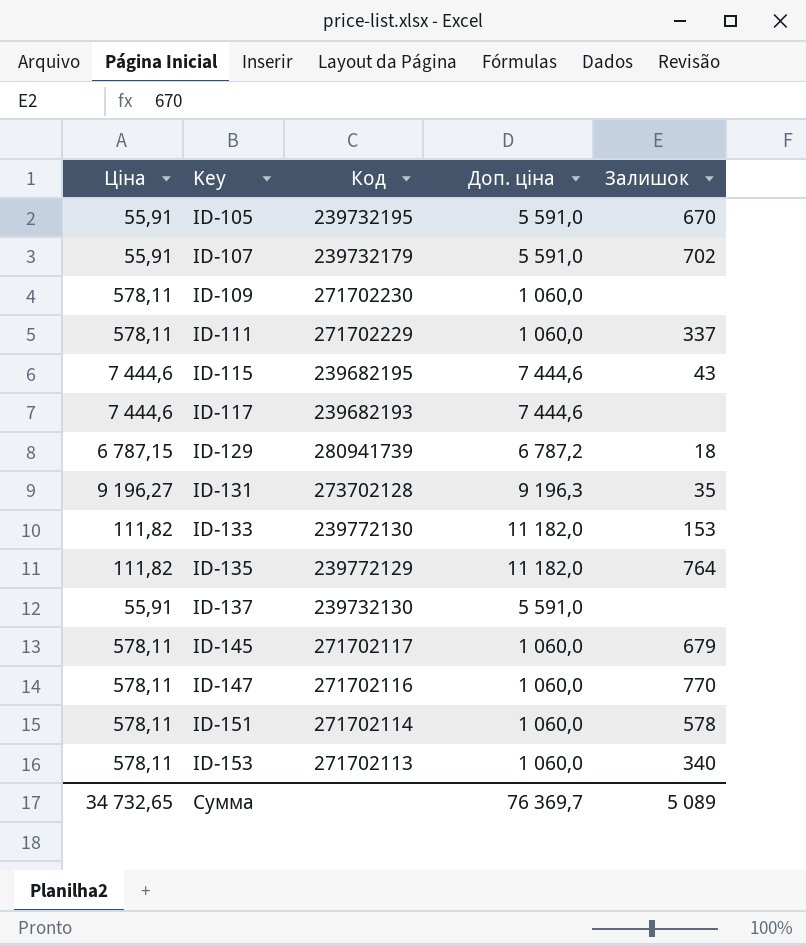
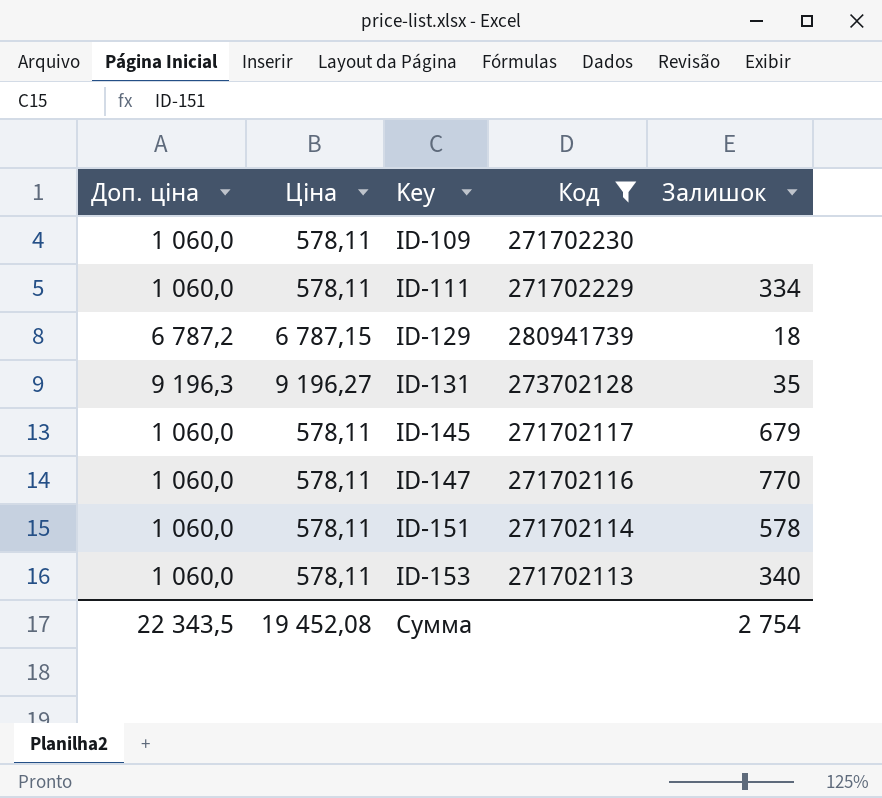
filter: none -> Код >= 271702113
column Доп. ціна | position: 4 -> 1
ID-111 | Залишок: 337 -> 334
Сумма | Доп. ціна: 76 369,7 -> 22 343,5
Сумма | Ціна: 34 732,65 -> 19 452,08
Сумма | Залишок: 5 089 -> 2 754

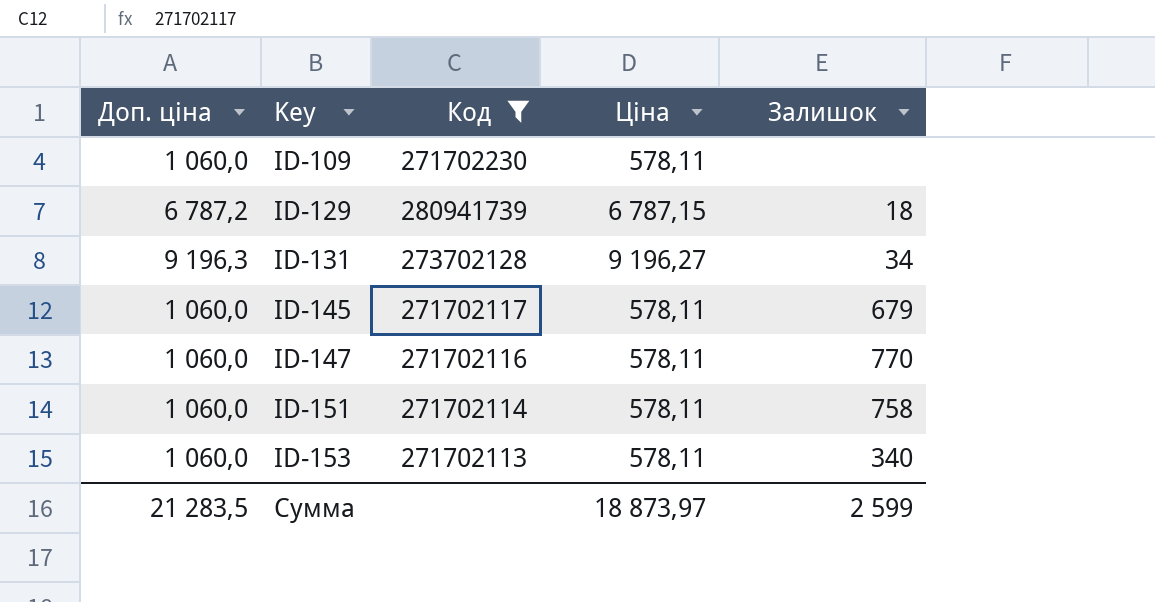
column Ціна | position: 2 -> 4
row ID-111: 1 060,0 | 578,11 | 271702229 | 334 -> none
ID-131 | Залишок: 35 -> 34
ID-151 | Залишок: 578 -> 758
Сумма | Доп. ціна: 22 343,5 -> 21 283,5
Сумма | Ціна: 19 452,08 -> 18 873,97
Сумма | Залишок: 2 754 -> 2 599

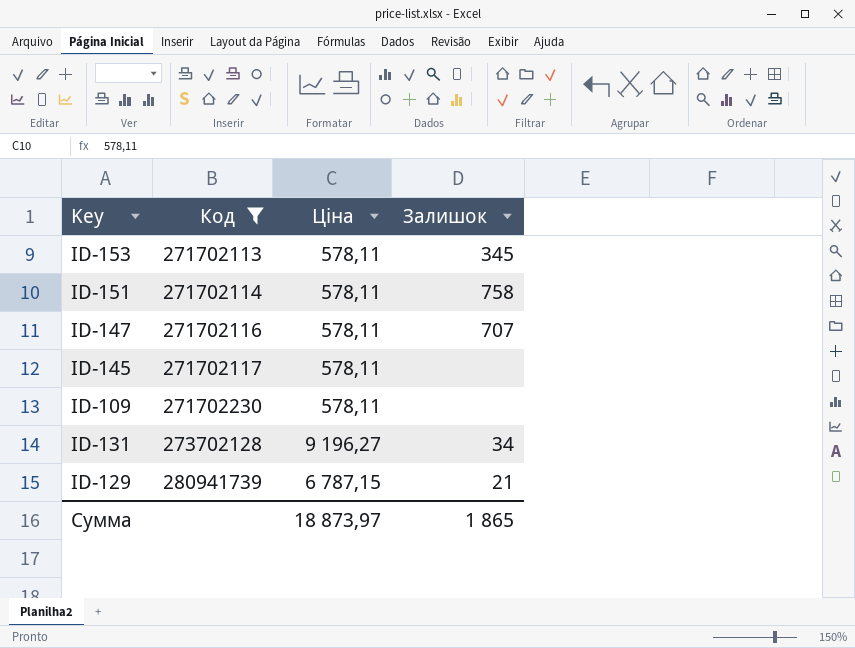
row order: Key ascending -> Код ascending
column Доп. ціна | position: 1 -> none
ID-153 | Залишок: 340 -> 345
ID-147 | Залишок: 770 -> 707
ID-145 | Залишок: 679 -> none
ID-129 | Залишок: 18 -> 21
Сумма | Залишок: 2 599 -> 1 865

